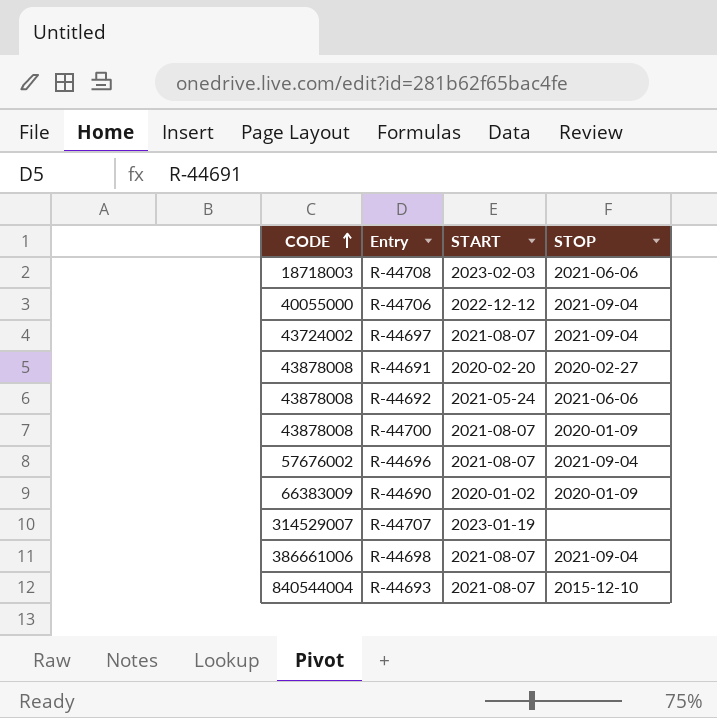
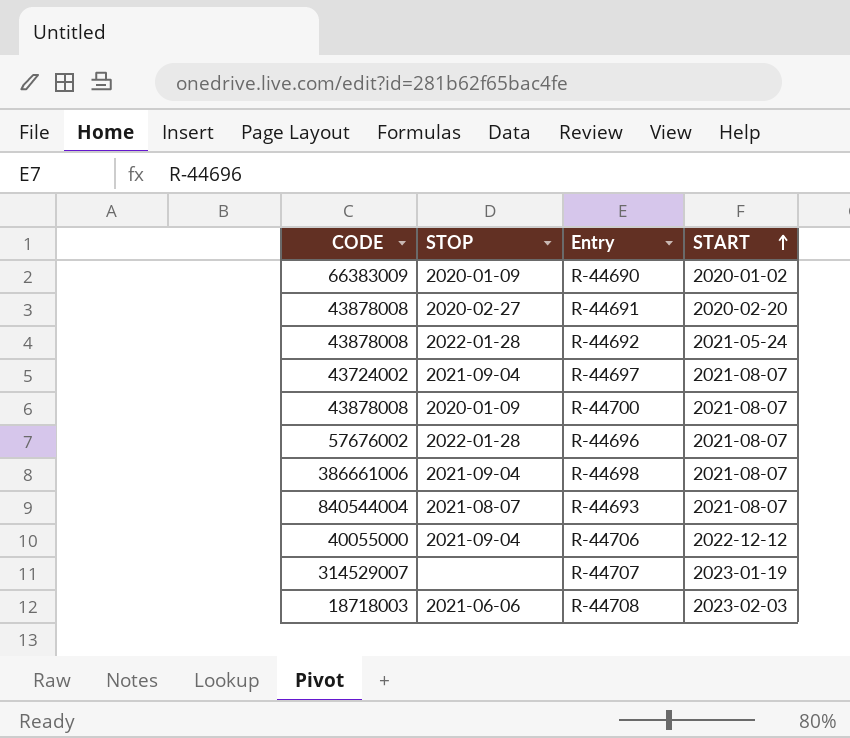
row order: CODE ascending -> START ascending
column STOP | position: 4 -> 2
R-44692 | STOP: 2021-06-06 -> 2022-01-28
R-44696 | STOP: 2021-09-04 -> 2022-01-28
R-44693 | STOP: 2015-12-10 -> 2021-08-07

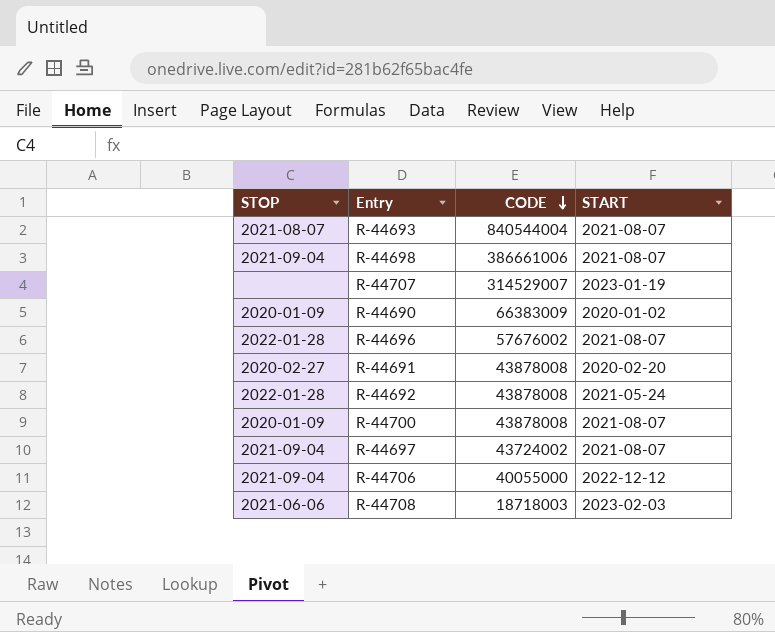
row order: START ascending -> CODE descending
column CODE | position: 1 -> 3

